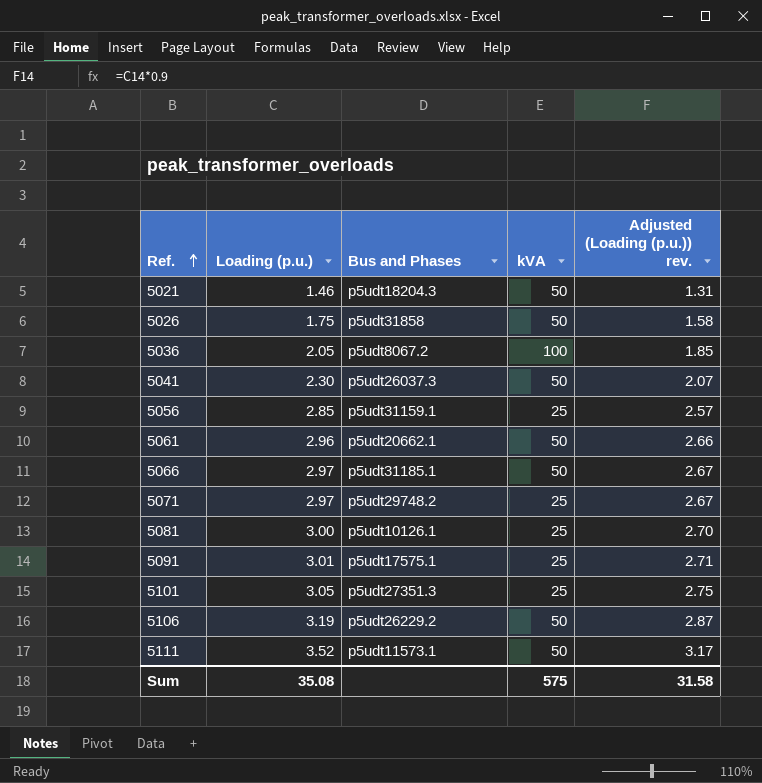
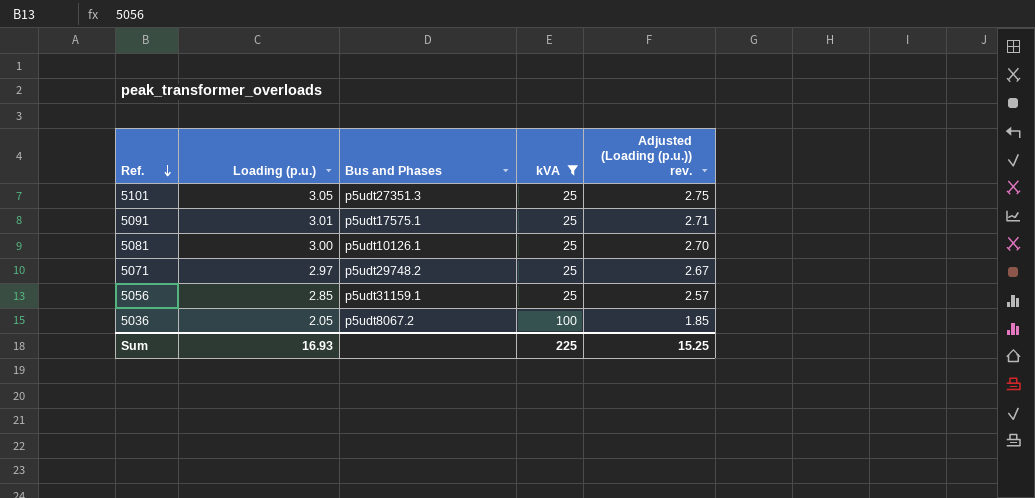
filter: none -> kVA != 50
row order: Ref. ascending -> Ref. descending
Sum | Loading (p.u.): 35.08 -> 16.93
Sum | kVA: 575 -> 225
Sum | Adjusted (Loading (p.u.)) rev.: 31.58 -> 15.25

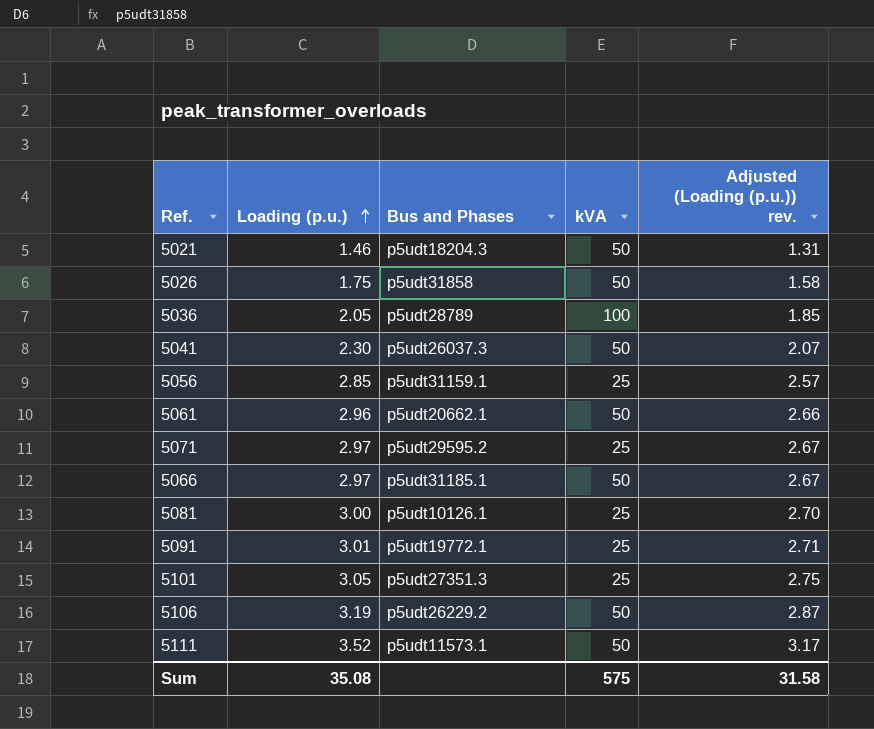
filter: kVA != 50 -> none
row order: Ref. descending -> Loading (p.u.) ascending
5036 | Bus and Phases: p5udt8067.2 -> p5udt28789
5071 | Bus and Phases: p5udt29748.2 -> p5udt29595.2
5091 | Bus and Phases: p5udt17575.1 -> p5udt19772.1
Sum | Loading (p.u.): 16.93 -> 35.08
Sum | kVA: 225 -> 575
Sum | Adjusted (Loading (p.u.)) rev.: 15.25 -> 31.58

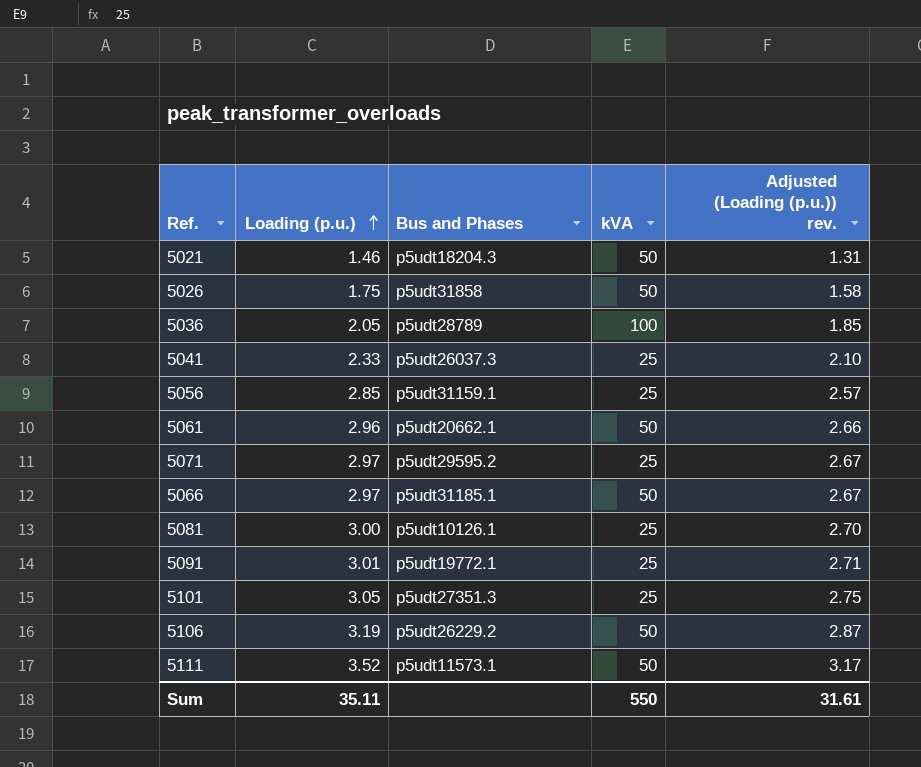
5041 | Loading (p.u.): 2.30 -> 2.33
5041 | kVA: 50 -> 25
5041 | Adjusted (Loading (p.u.)) rev.: 2.07 -> 2.10
Sum | Loading (p.u.): 35.08 -> 35.11
Sum | kVA: 575 -> 550
Sum | Adjusted (Loading (p.u.)) rev.: 31.58 -> 31.61

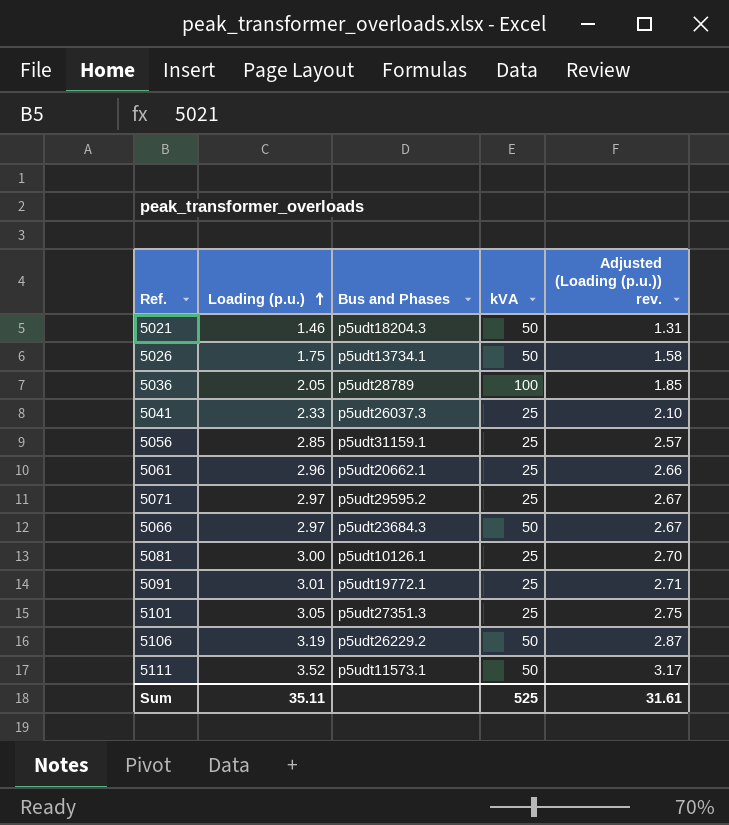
5026 | Bus and Phases: p5udt31858 -> p5udt13734.1
5061 | kVA: 50 -> 25
5066 | Bus and Phases: p5udt31185.1 -> p5udt23684.3
Sum | kVA: 550 -> 525

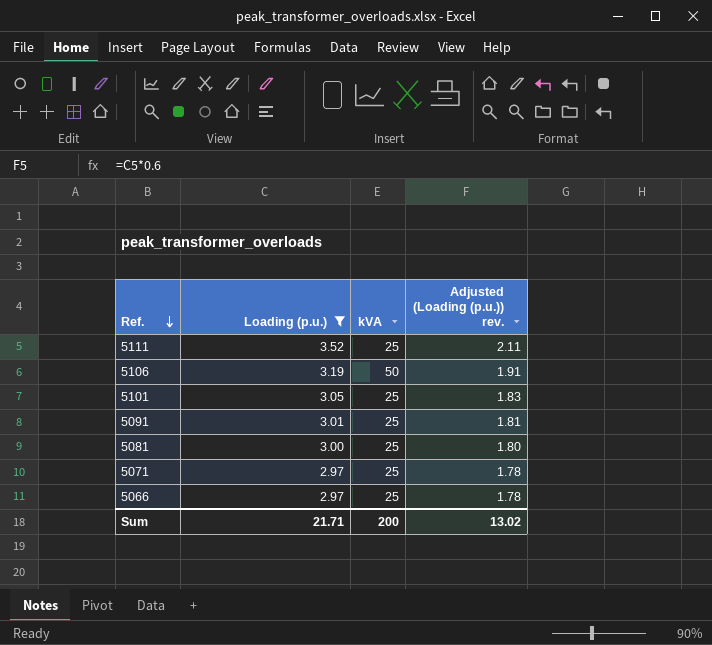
filter: none -> Loading (p.u.) >= 2.97
row order: Loading (p.u.) ascending -> Ref. descending
column Bus and Phases | position: 3 -> none
column Adjusted (Loading (p.u.)) rev. | formula: [Loading (p.u.)] * 0.9 -> [Loading (p.u.)] * 0.6
5111 | kVA: 50 -> 25
5066 | kVA: 50 -> 25
Sum | Loading (p.u.): 35.11 -> 21.71
Sum | kVA: 525 -> 200
Sum | Adjusted (Loading (p.u.)) rev.: 31.61 -> 13.02

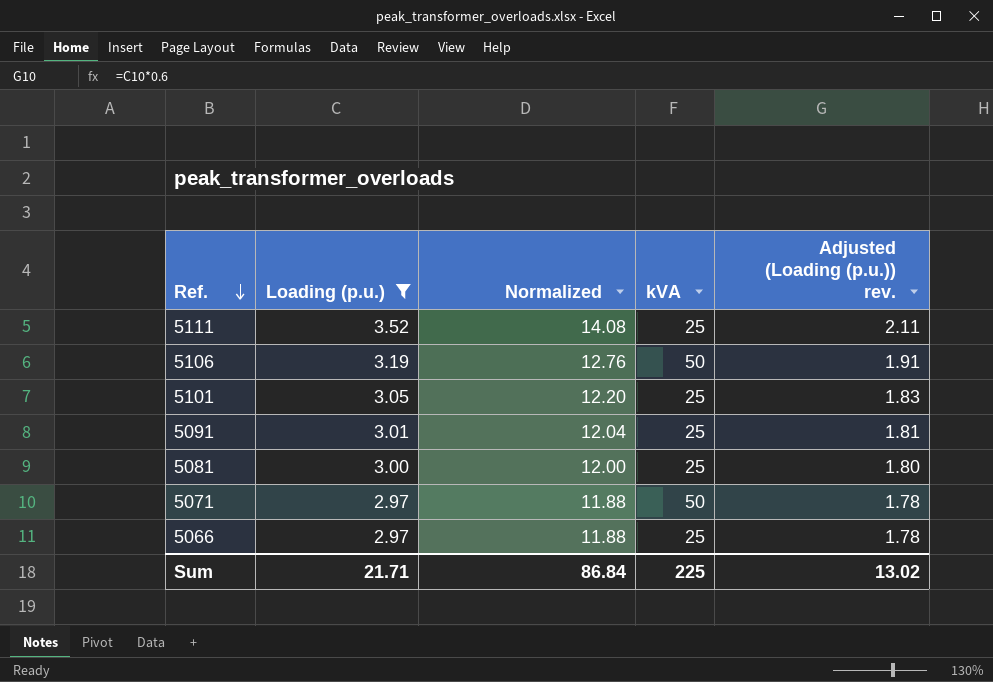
column Normalized | formula: none -> [Loading (p.u.)] * 4
5071 | kVA: 25 -> 50
Sum | kVA: 200 -> 225

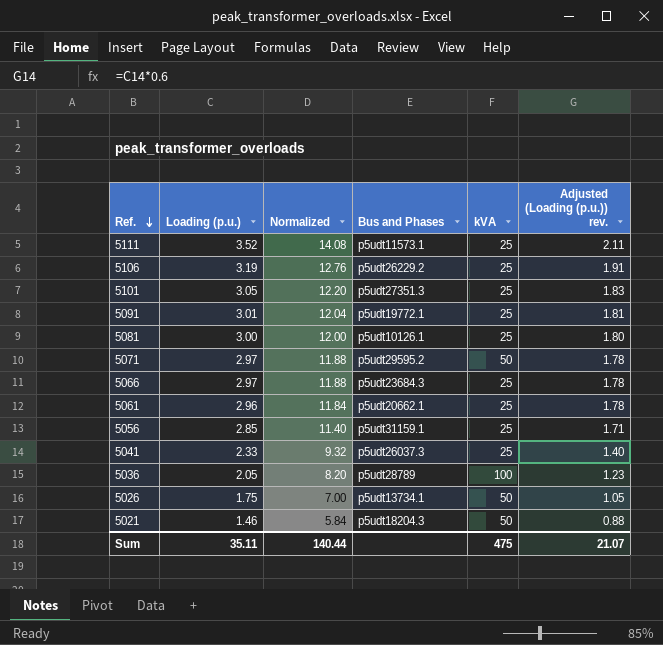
filter: Loading (p.u.) >= 2.97 -> none
column Bus and Phases | position: none -> 4
5106 | kVA: 50 -> 25
Sum | Loading (p.u.): 21.71 -> 35.11
Sum | Normalized: 86.84 -> 140.44
Sum | kVA: 225 -> 475
Sum | Adjusted (Loading (p.u.)) rev.: 13.02 -> 21.07

